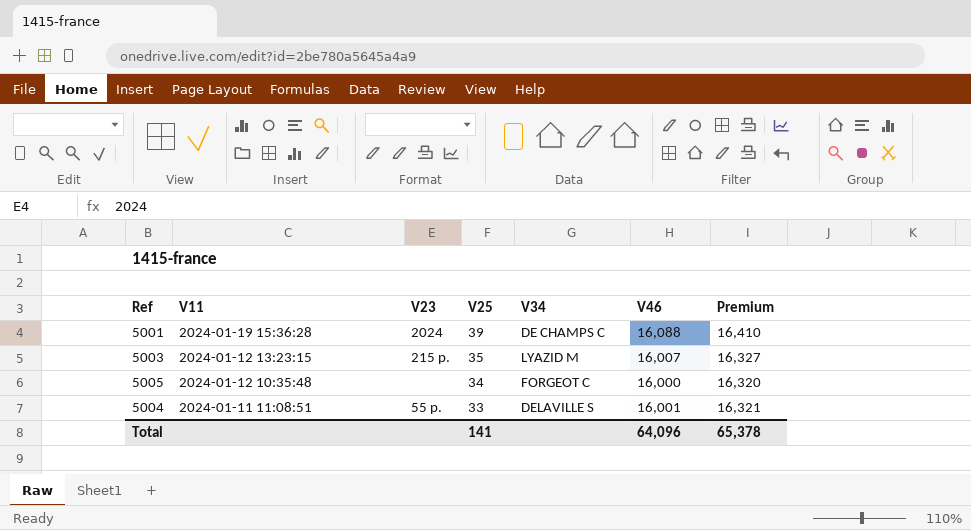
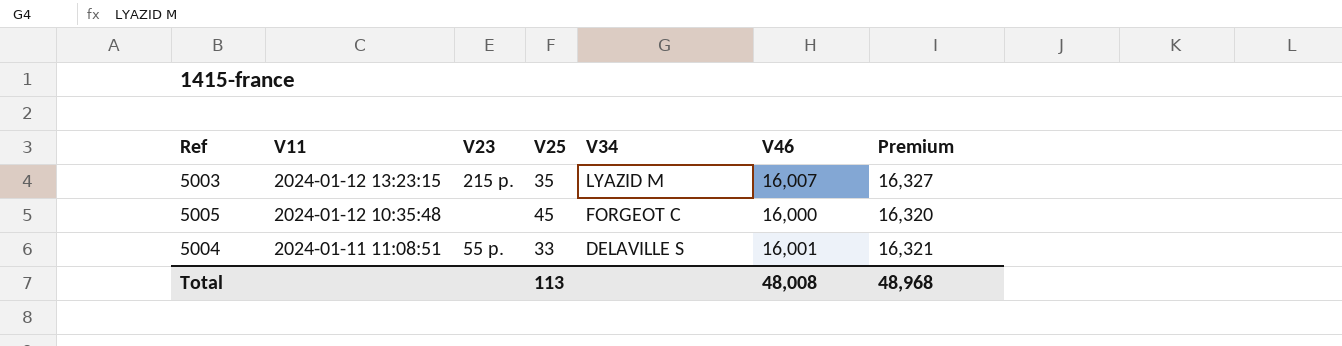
row 5001: 2024-01-19 15:36:28 | 2024 | 39 | DE CHAMPS C | 16,088 | 16,410 -> none
5005 | V25: 34 -> 45
Total | V25: 141 -> 113
Total | V46: 64,096 -> 48,008
Total | Premium: 65,378 -> 48,968

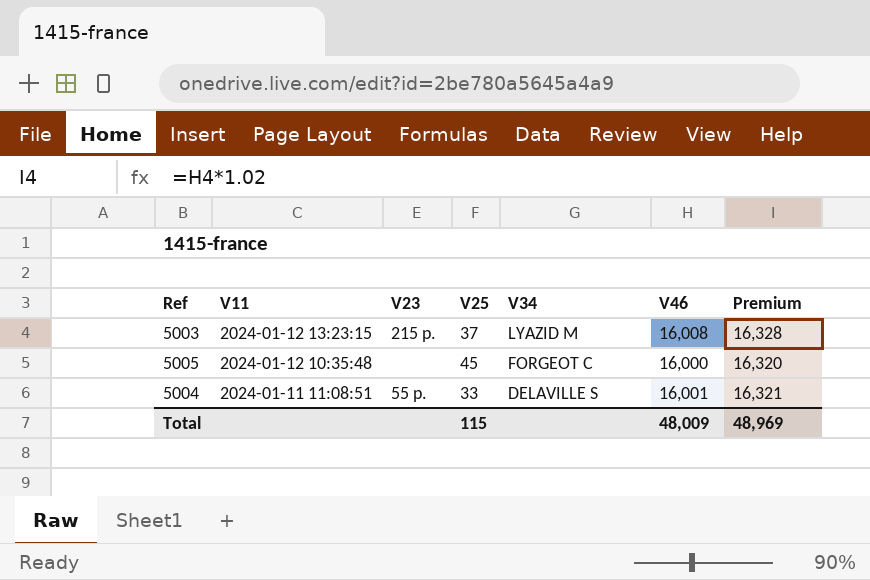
5003 | V25: 35 -> 37
5003 | V46: 16,007 -> 16,008
5003 | Premium: 16,327 -> 16,328
Total | V25: 113 -> 115
Total | V46: 48,008 -> 48,009
Total | Premium: 48,968 -> 48,969

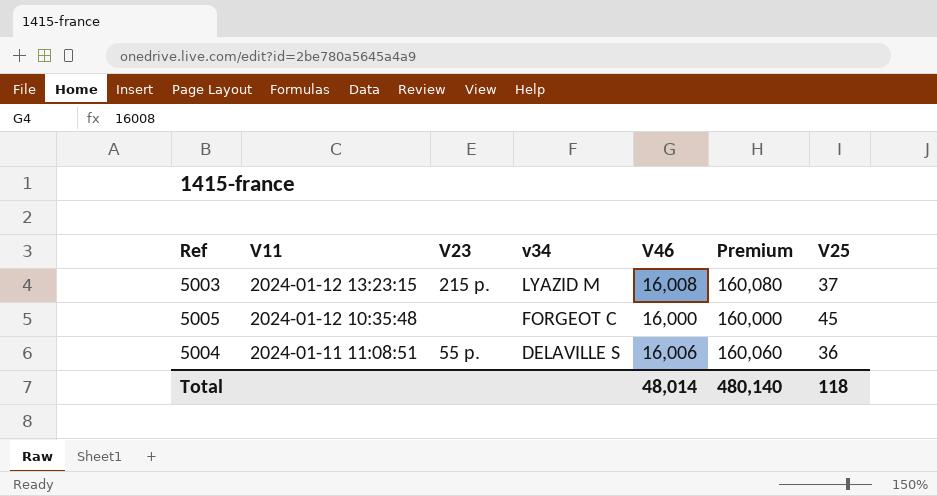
column name: V34 -> v34
column Premium | formula: [V46] * 1.02 -> [V46] * 10
column V25 | position: 4 -> 7
5004 | V46: 16,001 -> 16,006
5004 | V25: 33 -> 36
Total | V46: 48,009 -> 48,014
Total | Premium: 48,969 -> 480,140
Total | V25: 115 -> 118

